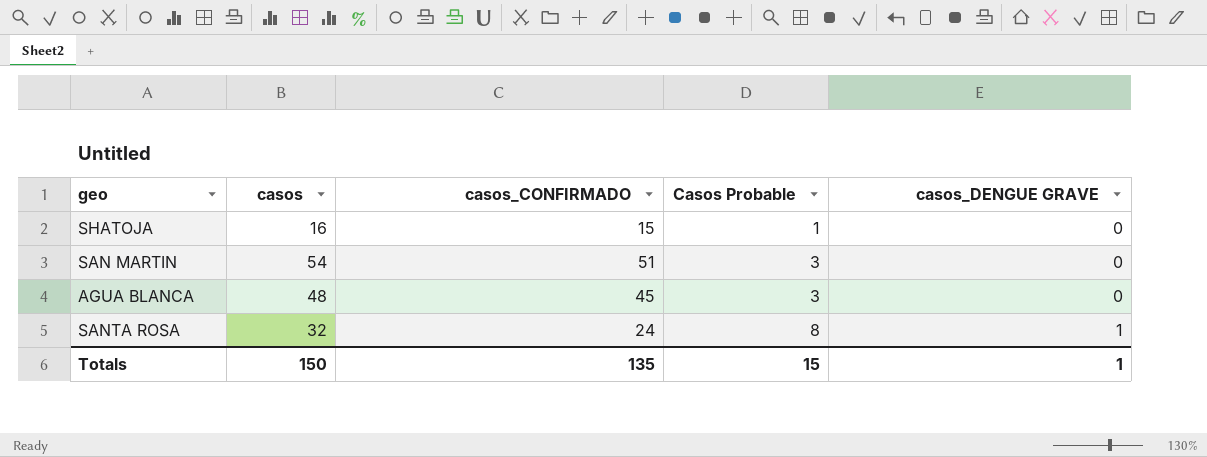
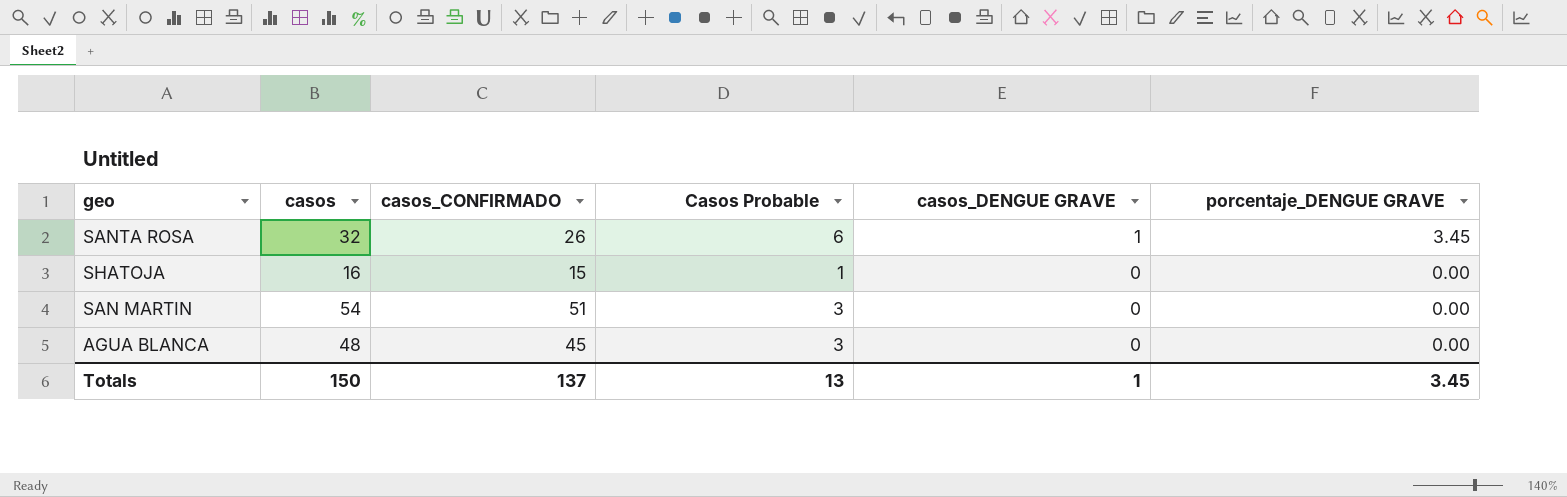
row order: Casos Probable ascending -> casos_DENGUE GRAVE descending
column porcentaje_DENGUE GRAVE | position: none -> 6
SANTA ROSA | casos_CONFIRMADO: 24 -> 26
SANTA ROSA | Casos Probable: 8 -> 6
Totals | casos_CONFIRMADO: 135 -> 137
Totals | Casos Probable: 15 -> 13

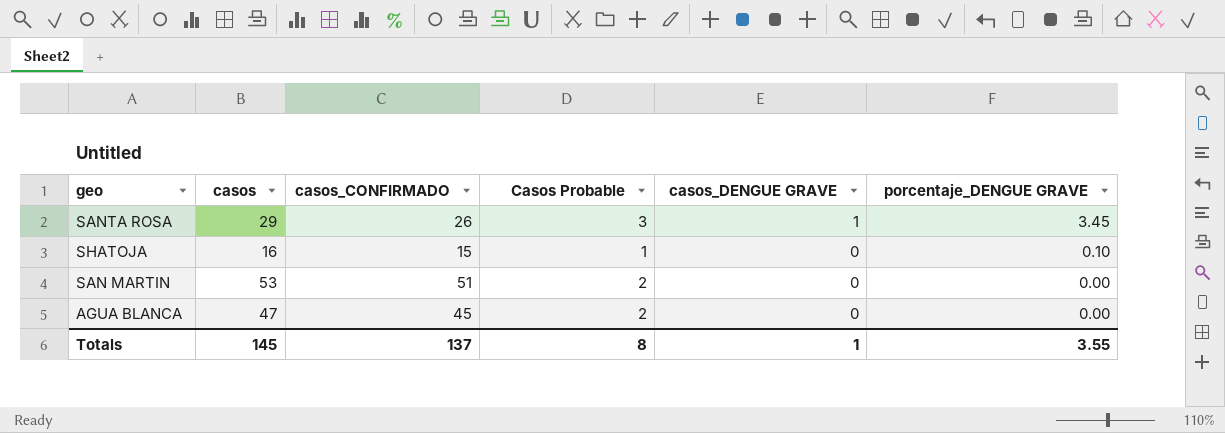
SANTA ROSA | casos: 32 -> 29
SANTA ROSA | Casos Probable: 6 -> 3
SHATOJA | porcentaje_DENGUE GRAVE: 0.00 -> 0.10
SAN MARTIN | casos: 54 -> 53
SAN MARTIN | Casos Probable: 3 -> 2
AGUA BLANCA | casos: 48 -> 47
AGUA BLANCA | Casos Probable: 3 -> 2
Totals | casos: 150 -> 145
Totals | Casos Probable: 13 -> 8
Totals | porcentaje_DENGUE GRAVE: 3.45 -> 3.55

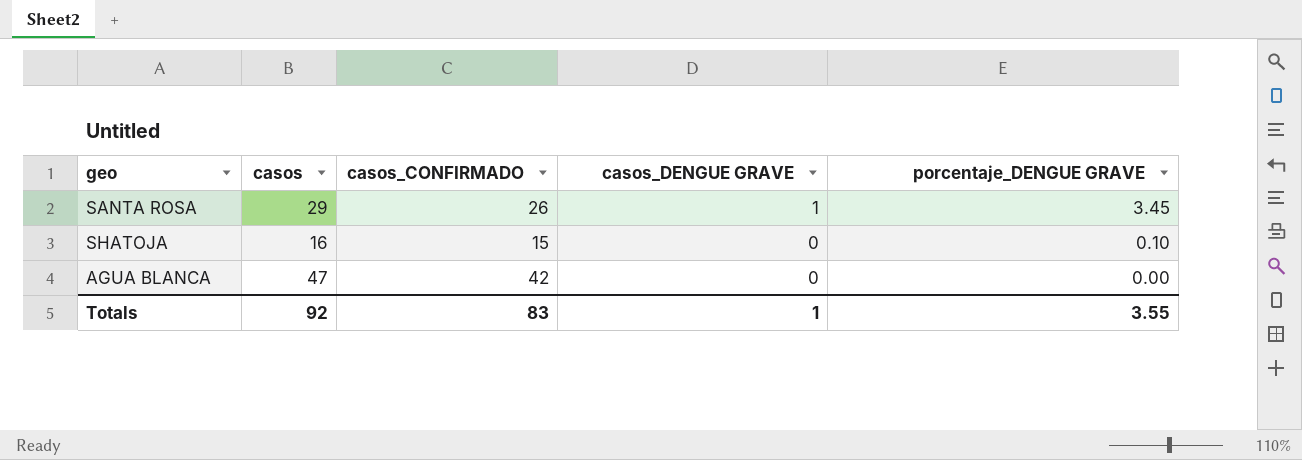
column Casos Probable | formula: [casos] - [casos_CONFIRMADO] -> none
row SAN MARTIN: 53 | 51 | 2 | 0 | 0.00 -> none
AGUA BLANCA | casos_CONFIRMADO: 45 -> 42
Totals | casos: 145 -> 92
Totals | casos_CONFIRMADO: 137 -> 83

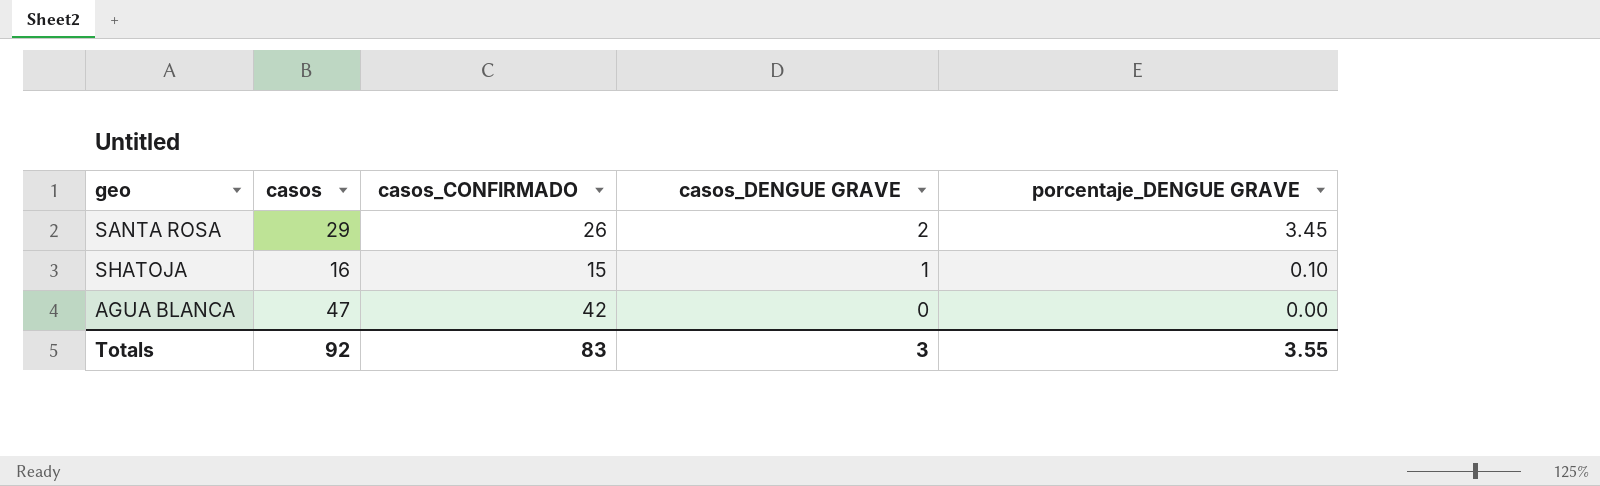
SANTA ROSA | casos_DENGUE GRAVE: 1 -> 2
SHATOJA | casos_DENGUE GRAVE: 0 -> 1
Totals | casos_DENGUE GRAVE: 1 -> 3

